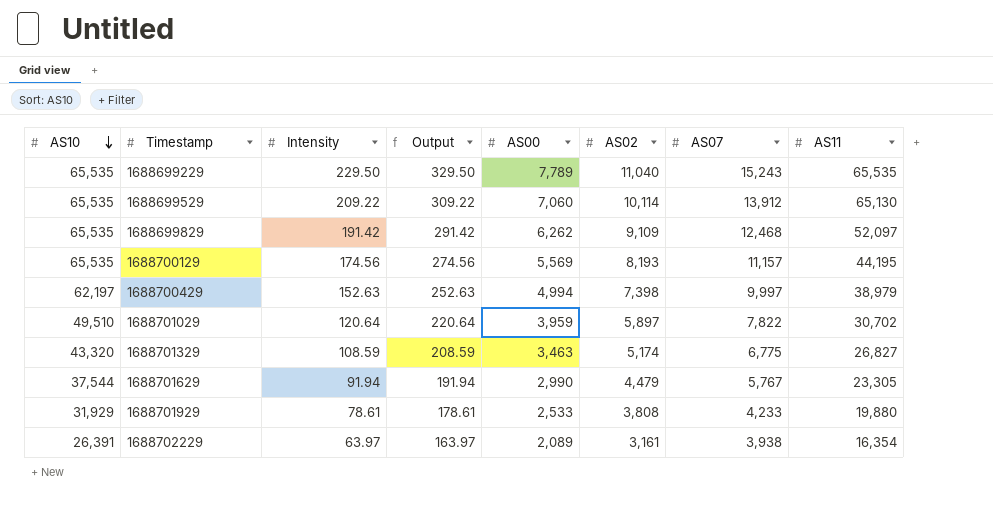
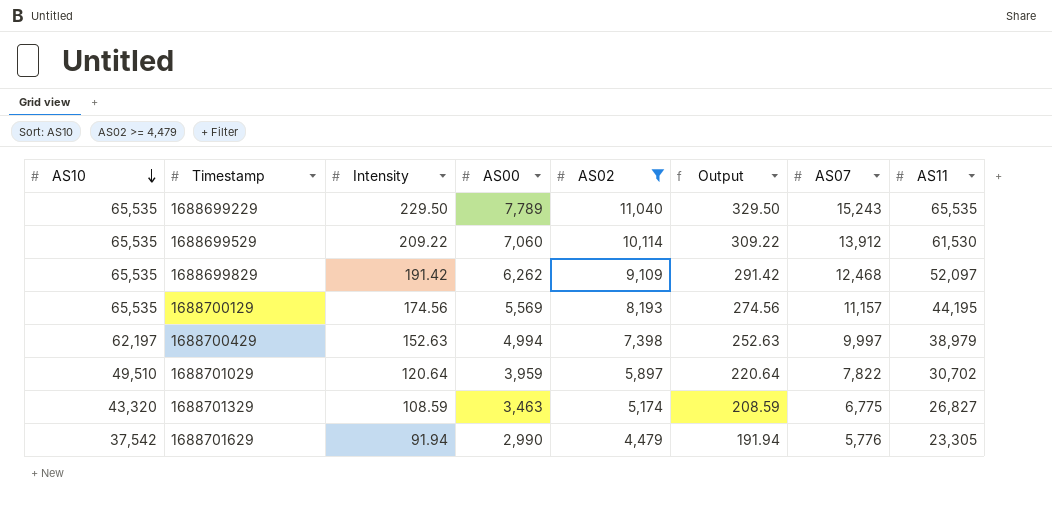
filter: none -> AS02 >= 4,479
column Output | position: 4 -> 6
1688699529 | AS11: 65,130 -> 61,530
1688701629 | AS10: 37,544 -> 37,542
1688701629 | AS07: 5,767 -> 5,776

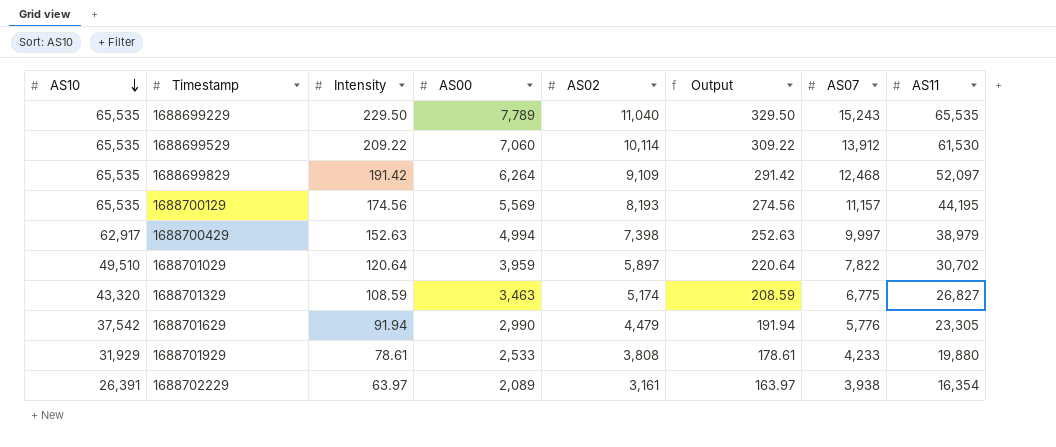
filter: AS02 >= 4,479 -> none
1688699829 | AS00: 6,262 -> 6,264
1688700429 | AS10: 62,197 -> 62,917

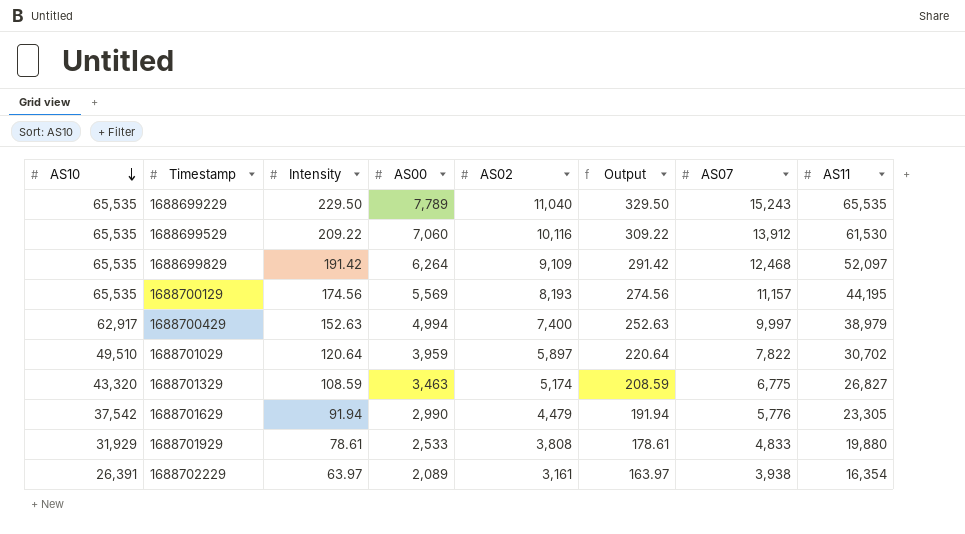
1688699529 | AS02: 10,114 -> 10,116
1688700429 | AS02: 7,398 -> 7,400
1688701929 | AS07: 4,233 -> 4,833

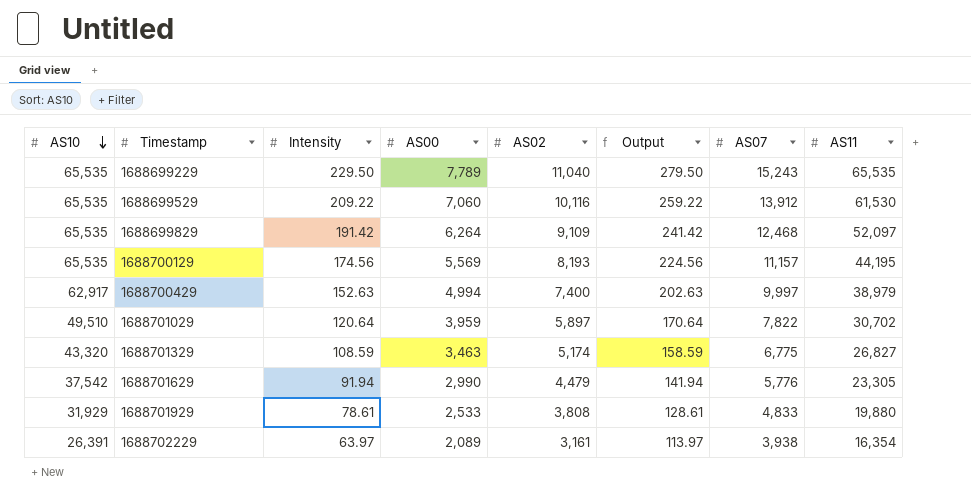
column Output | formula: [Intensity] + 100 -> [Intensity] + 50

